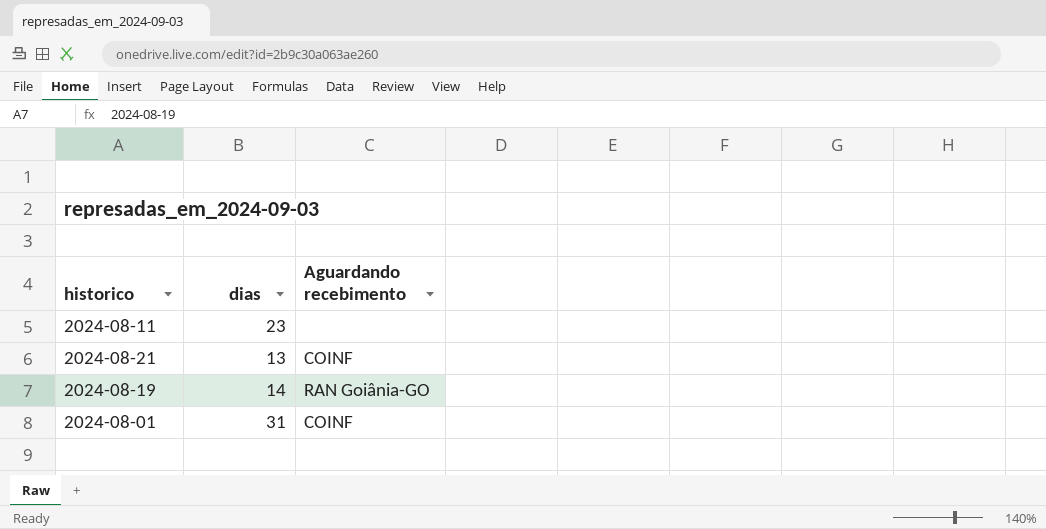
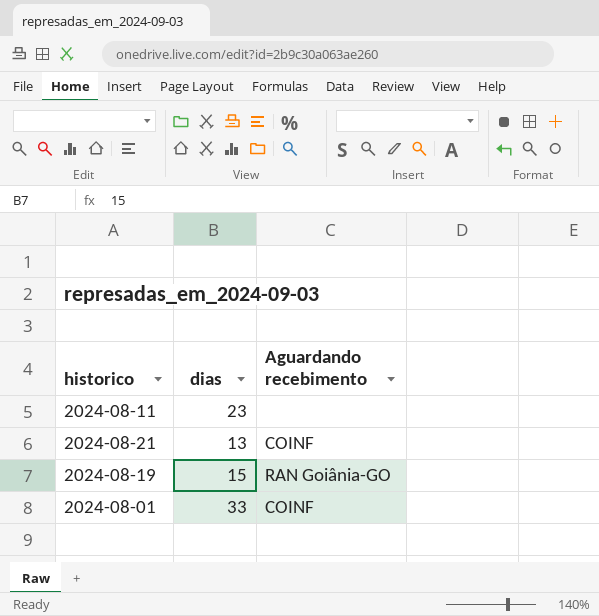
2024-08-19 | dias: 14 -> 15
2024-08-01 | dias: 31 -> 33

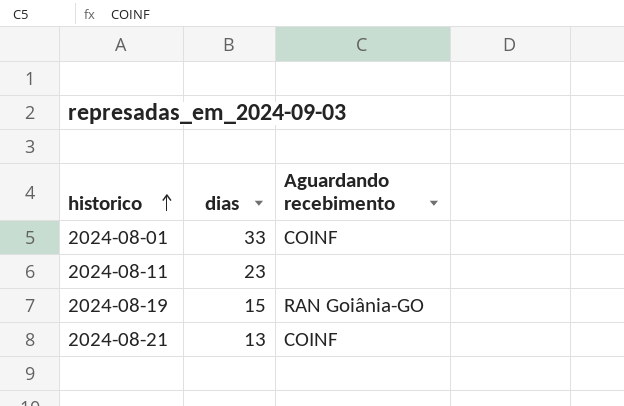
row order: none -> historico ascending

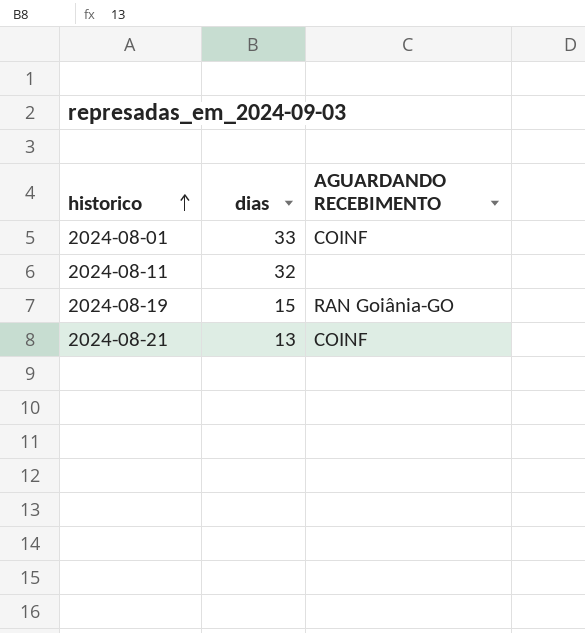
column name: Aguardando recebimento -> AGUARDANDO RECEBIMENTO
2024-08-11 | dias: 23 -> 32

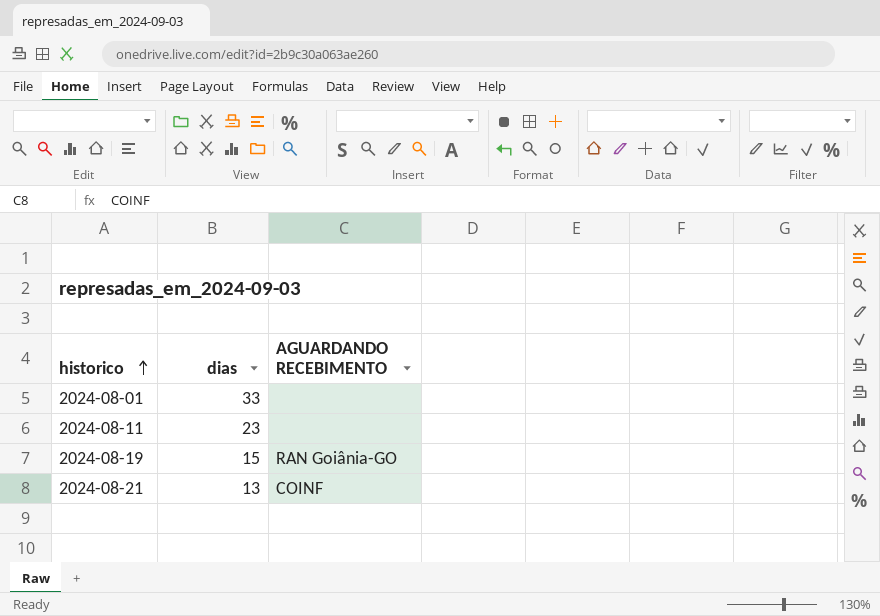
2024-08-01 | AGUARDANDO RECEBIMENTO: COINF -> none
2024-08-11 | dias: 32 -> 23

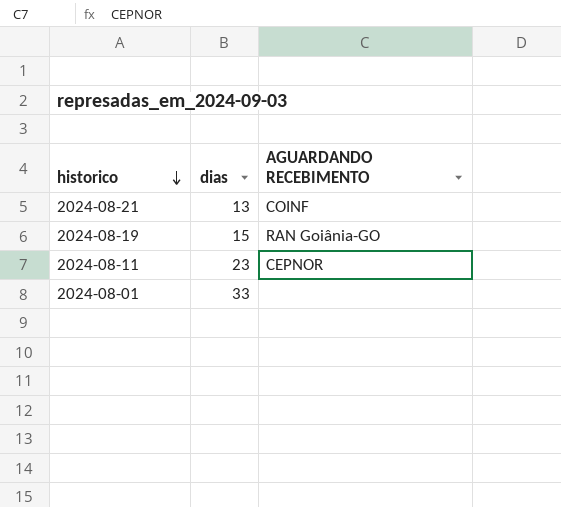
row order: historico ascending -> historico descending
2024-08-11 | AGUARDANDO RECEBIMENTO: none -> CEPNOR

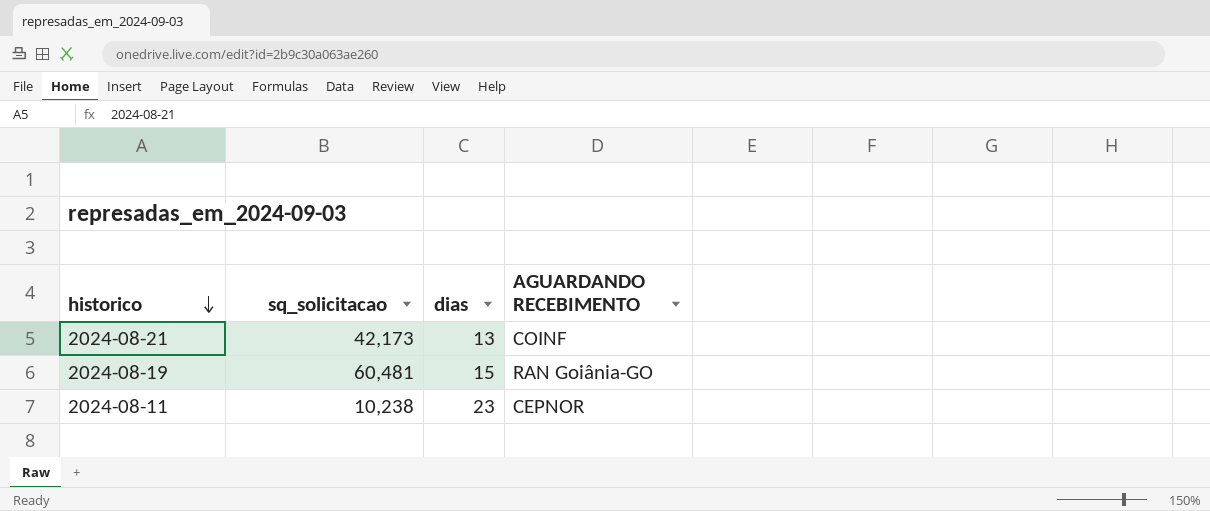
column sq_solicitacao | position: none -> 2
row 2024-08-01: 33 | none -> none

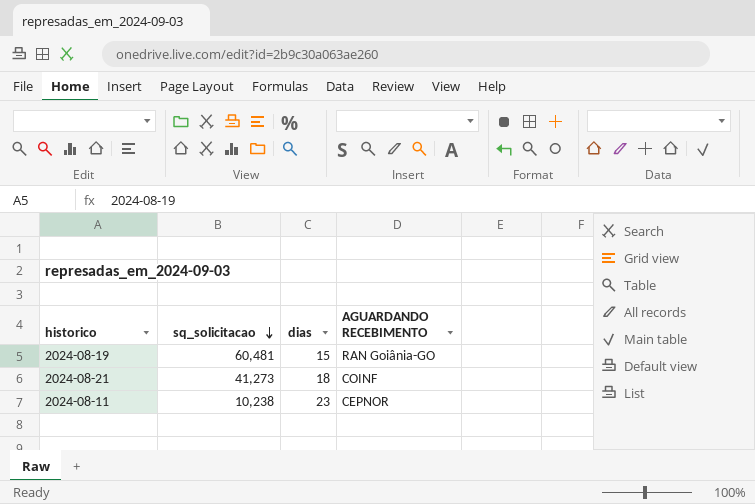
row order: historico descending -> sq_solicitacao descending
2024-08-21 | sq_solicitacao: 42,173 -> 41,273
2024-08-21 | dias: 13 -> 18

